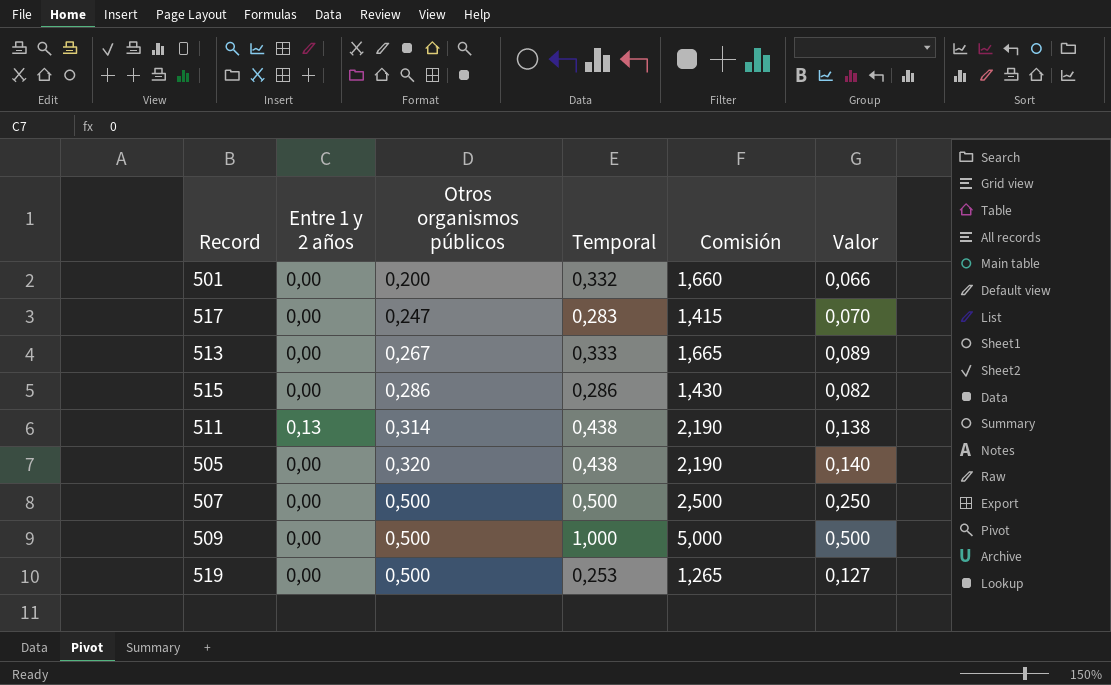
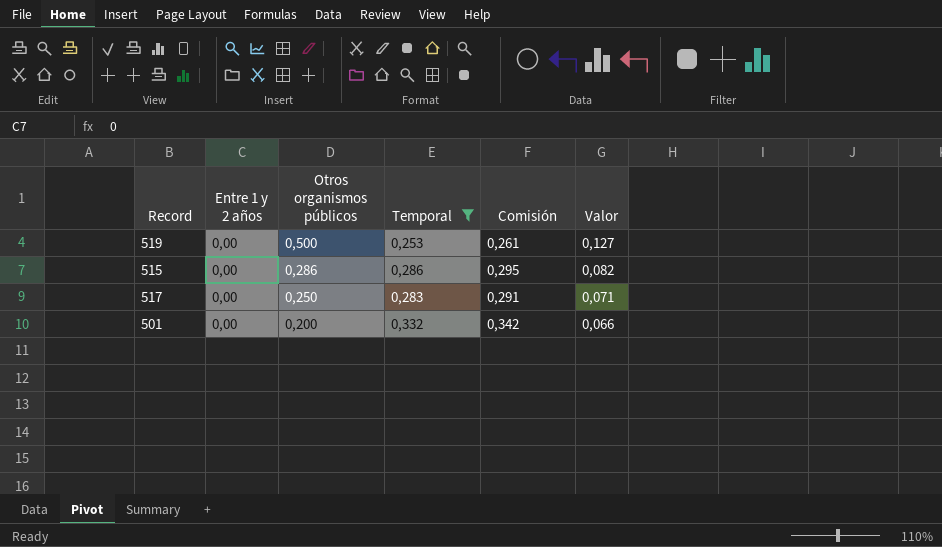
filter: none -> Temporal <= 0,332
row order: Otros organismos públicos ascending -> Otros organismos públicos descending
column Comisión | formula: [Temporal] * 5 -> [Temporal] * 1,03
517 | Otros organismos públicos: 0,247 -> 0,250
517 | Valor: 0,070 -> 0,071

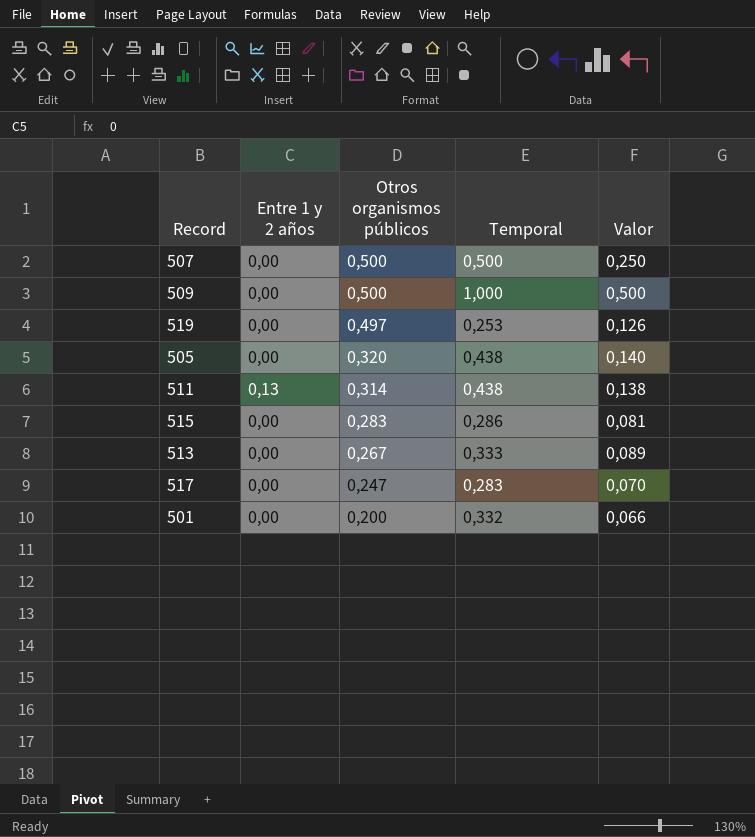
filter: Temporal <= 0,332 -> none
column Comisión | formula: [Temporal] * 1,03 -> none
519 | Otros organismos públicos: 0,500 -> 0,497
519 | Valor: 0,127 -> 0,126
515 | Otros organismos públicos: 0,286 -> 0,283
515 | Valor: 0,082 -> 0,081
517 | Otros organismos públicos: 0,250 -> 0,247
517 | Valor: 0,071 -> 0,070

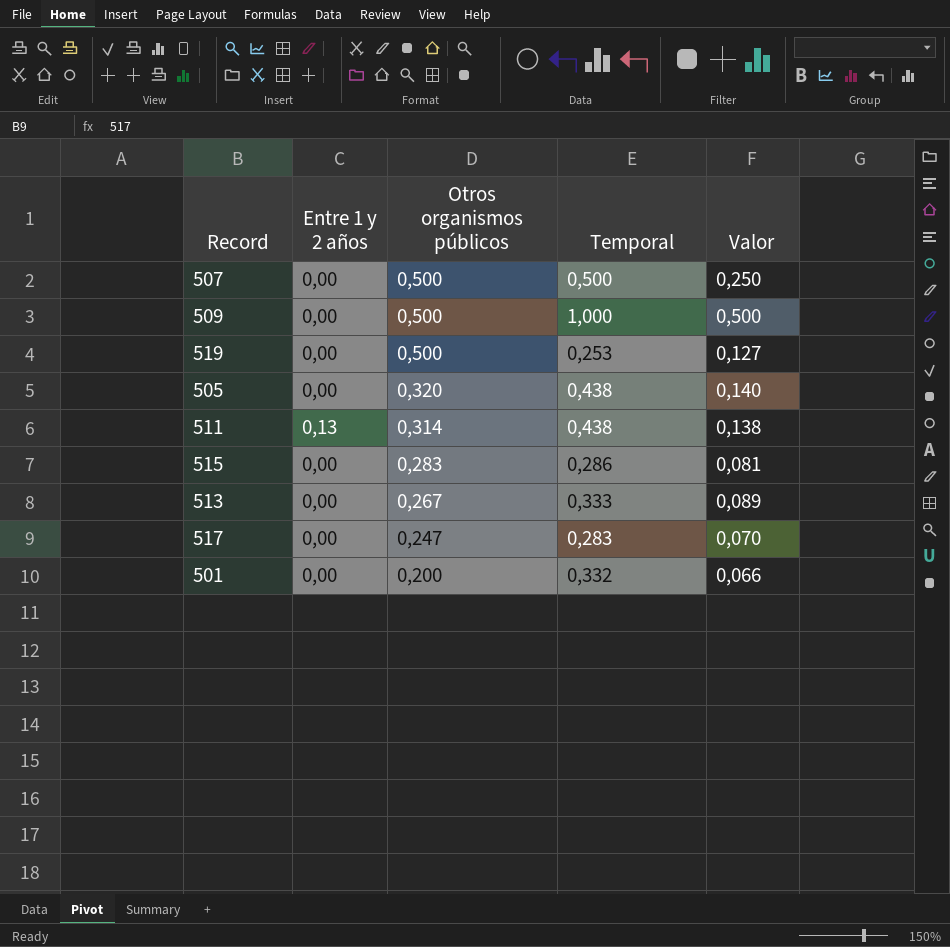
519 | Otros organismos públicos: 0,497 -> 0,500
519 | Valor: 0,126 -> 0,127

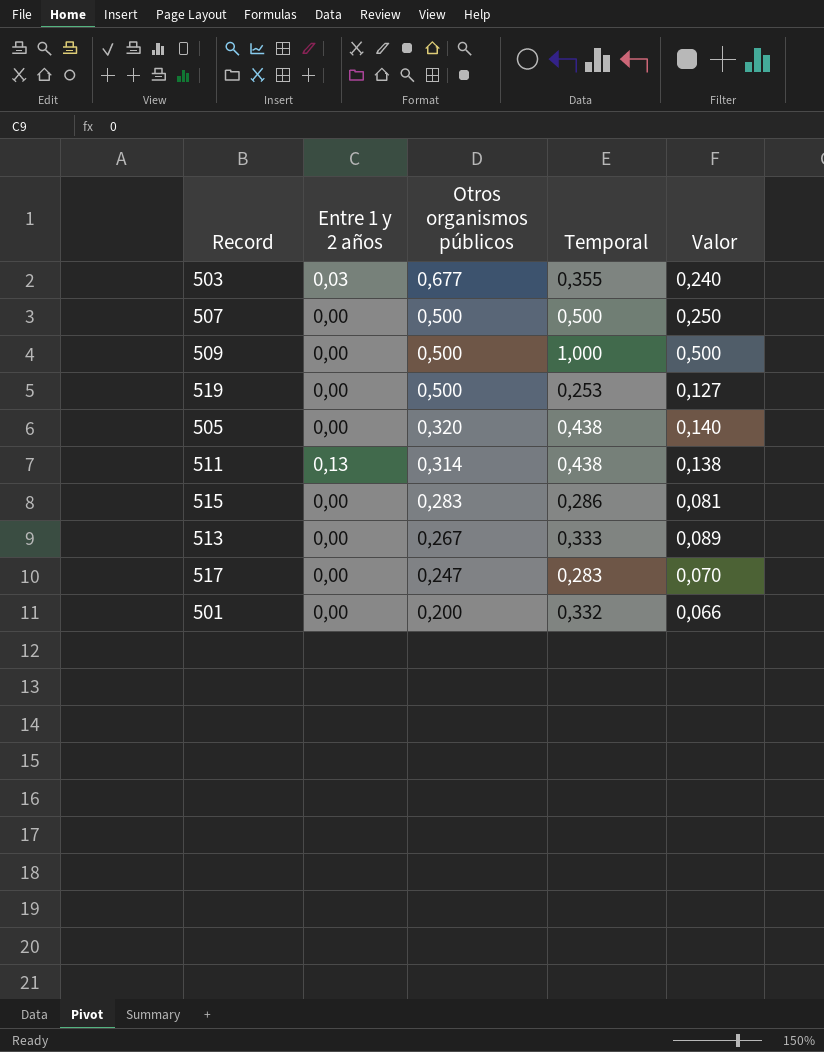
row 503: none -> 0,03 | 0,677 | 0,355 | 0,240

